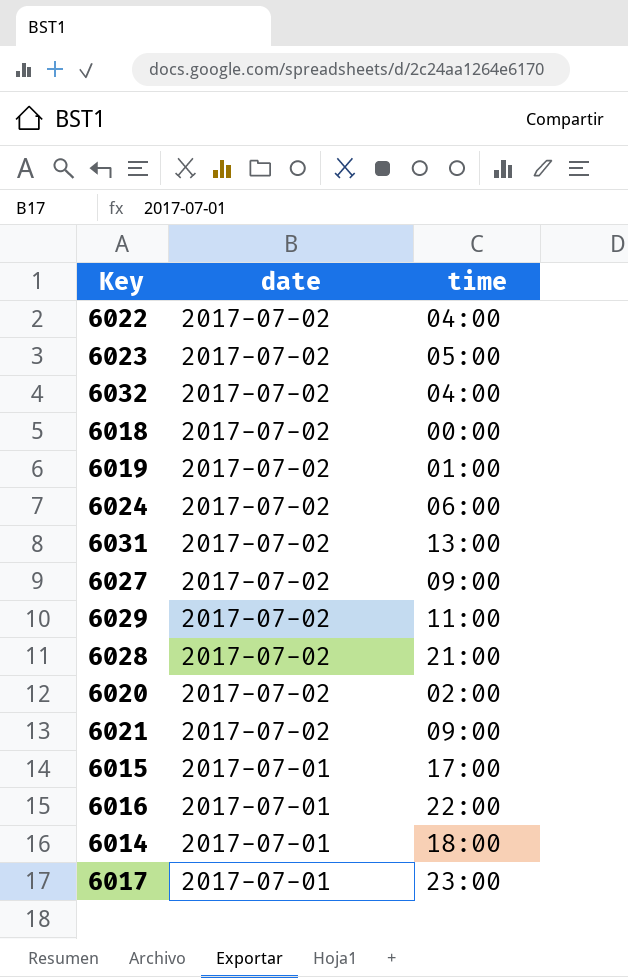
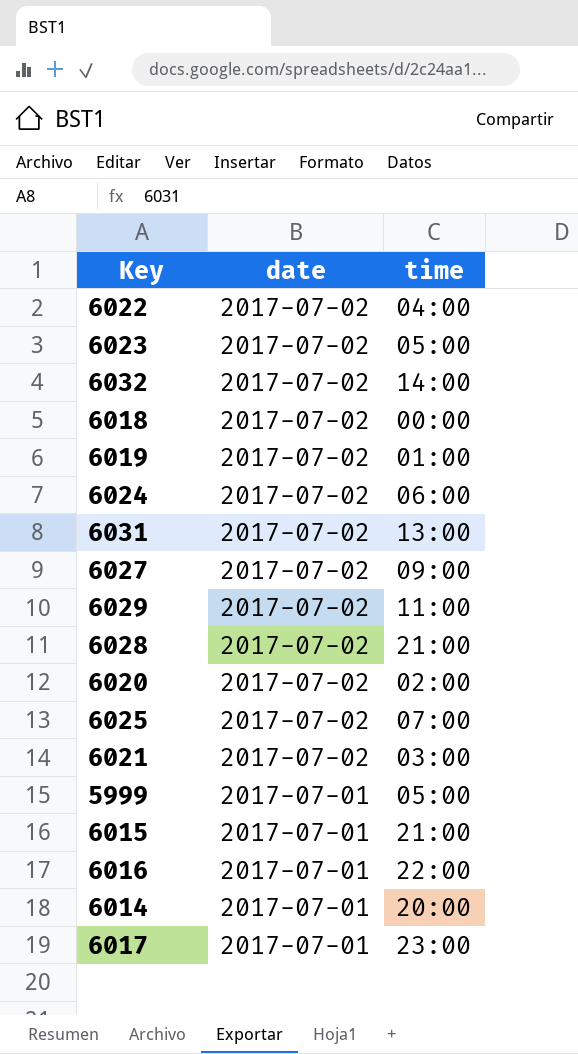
6032 | time: 04:00 -> 14:00
row 6025: none -> 2017-07-02 | 07:00
6021 | time: 09:00 -> 03:00
row 5999: none -> 2017-07-01 | 05:00
6015 | time: 17:00 -> 21:00
6014 | time: 18:00 -> 20:00

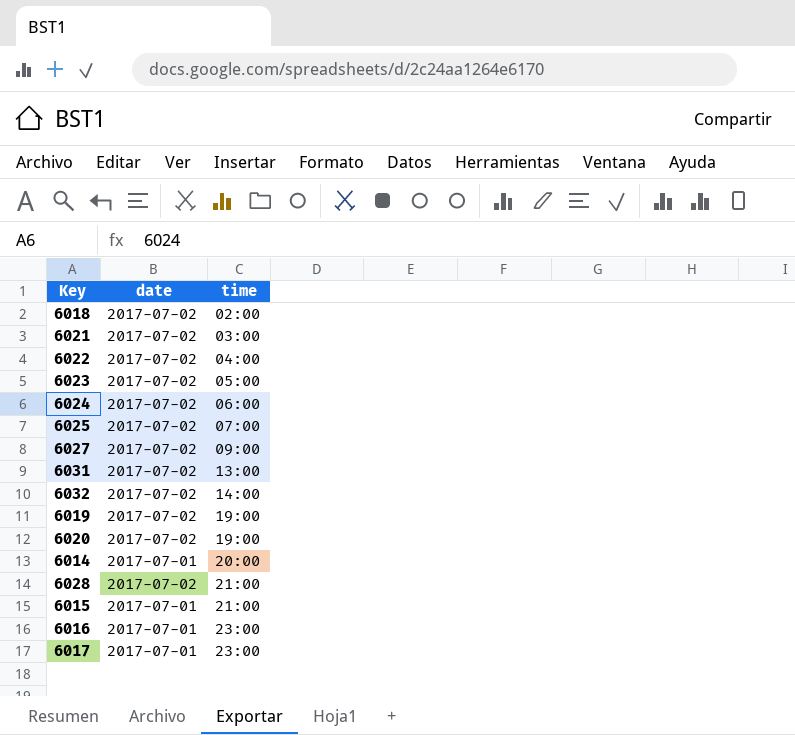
row order: date descending -> time ascending
row 6029: 2017-07-02 | 11:00 -> none
row 5999: 2017-07-01 | 05:00 -> none
6018 | time: 00:00 -> 02:00
6019 | time: 01:00 -> 19:00
6020 | time: 02:00 -> 19:00
6016 | time: 22:00 -> 23:00

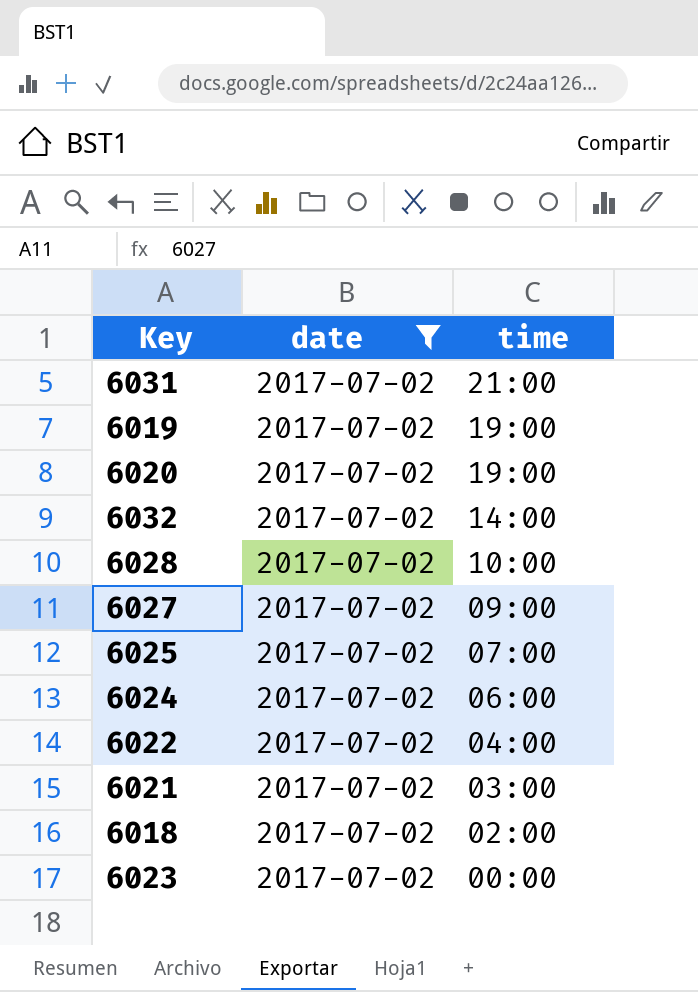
filter: none -> date = 2017-07-02
row order: time ascending -> time descending
6031 | time: 13:00 -> 21:00
6028 | time: 21:00 -> 10:00
6023 | time: 05:00 -> 00:00

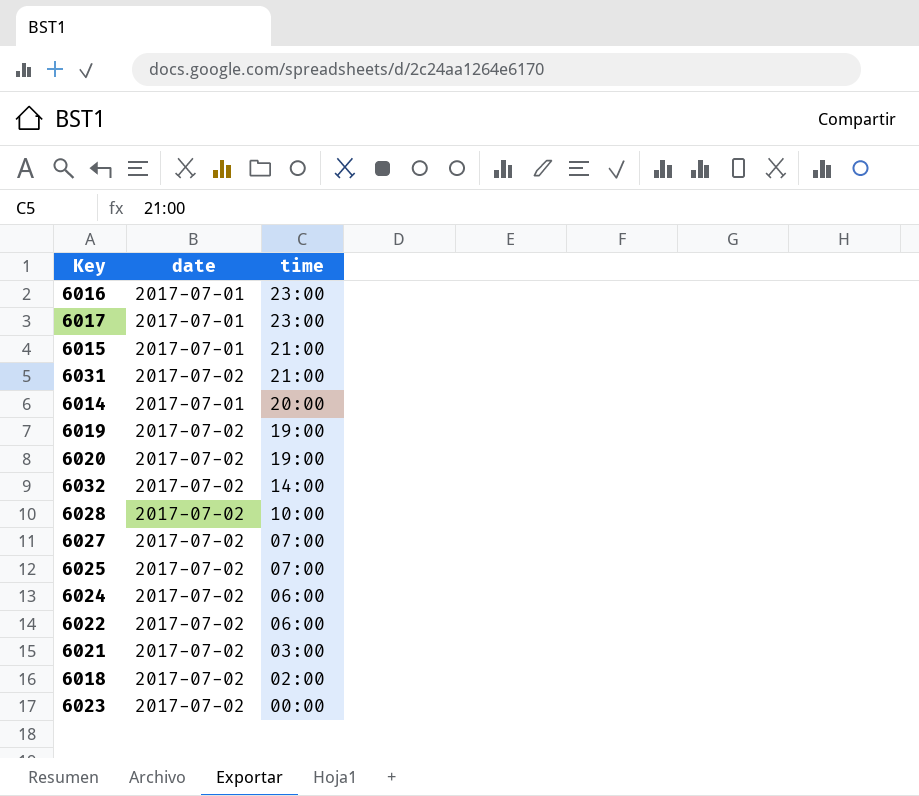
filter: date = 2017-07-02 -> none
6027 | time: 09:00 -> 07:00
6022 | time: 04:00 -> 06:00

